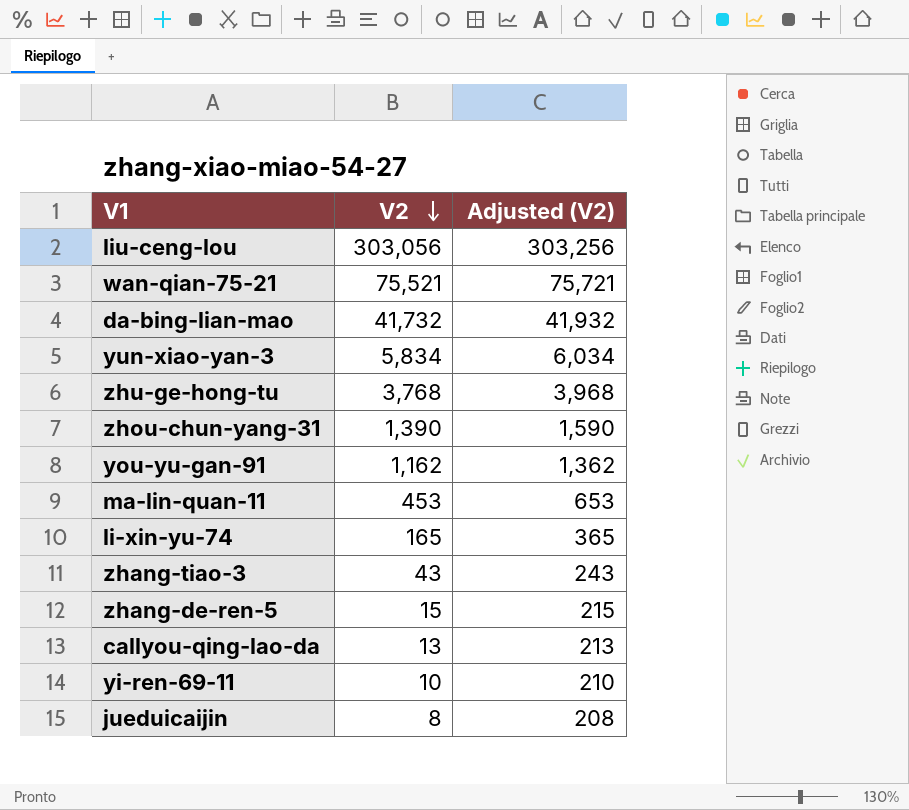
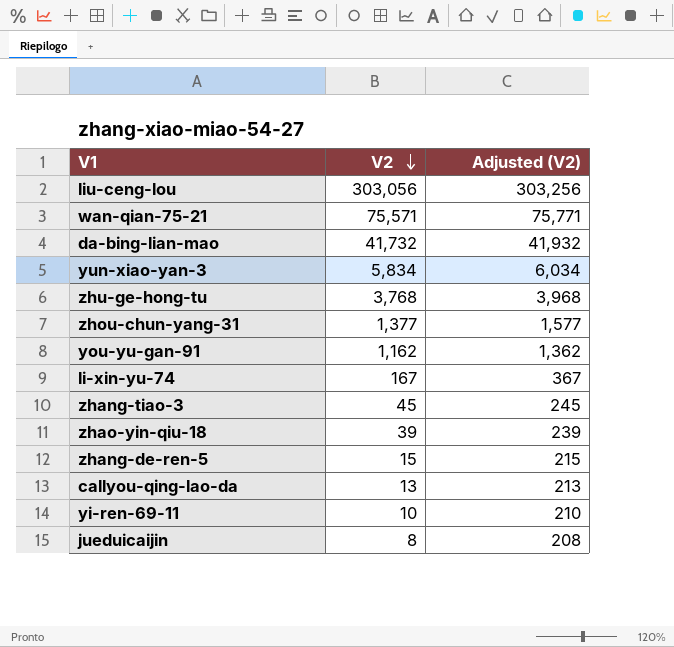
row ma-lin-quan-11: 453 | 653 -> none
wan-qian-75-21 | V2: 75,521 -> 75,571
wan-qian-75-21 | Adjusted (V2): 75,721 -> 75,771
zhou-chun-yang-31 | V2: 1,390 -> 1,377
zhou-chun-yang-31 | Adjusted (V2): 1,590 -> 1,577
li-xin-yu-74 | V2: 165 -> 167
li-xin-yu-74 | Adjusted (V2): 365 -> 367
zhang-tiao-3 | V2: 43 -> 45
zhang-tiao-3 | Adjusted (V2): 243 -> 245
row zhao-yin-qiu-18: none -> 39 | 239

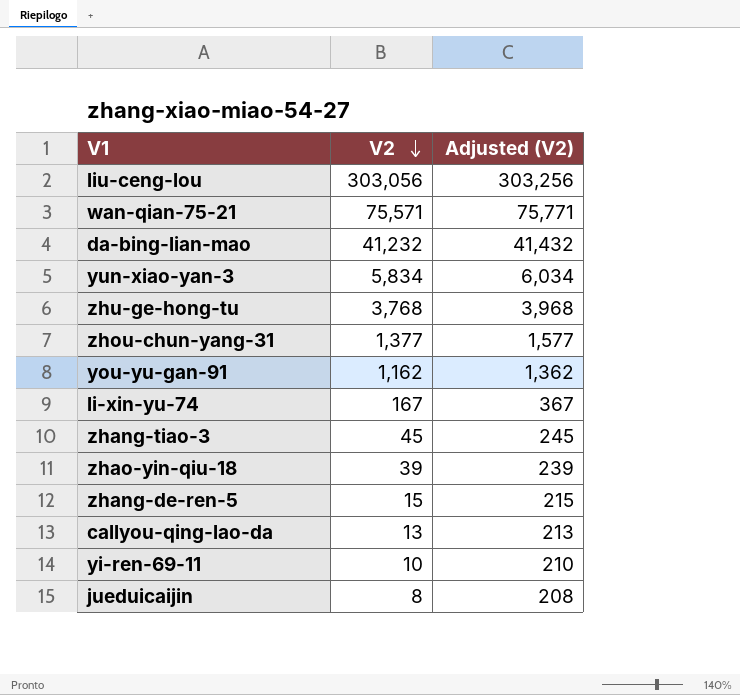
da-bing-lian-mao | V2: 41,732 -> 41,232
da-bing-lian-mao | Adjusted (V2): 41,932 -> 41,432

